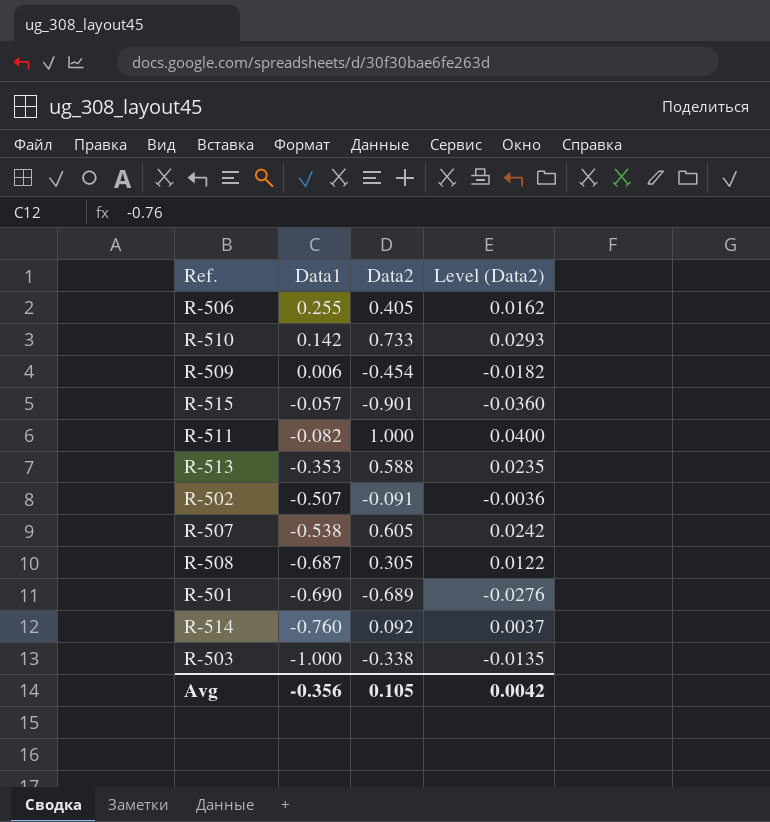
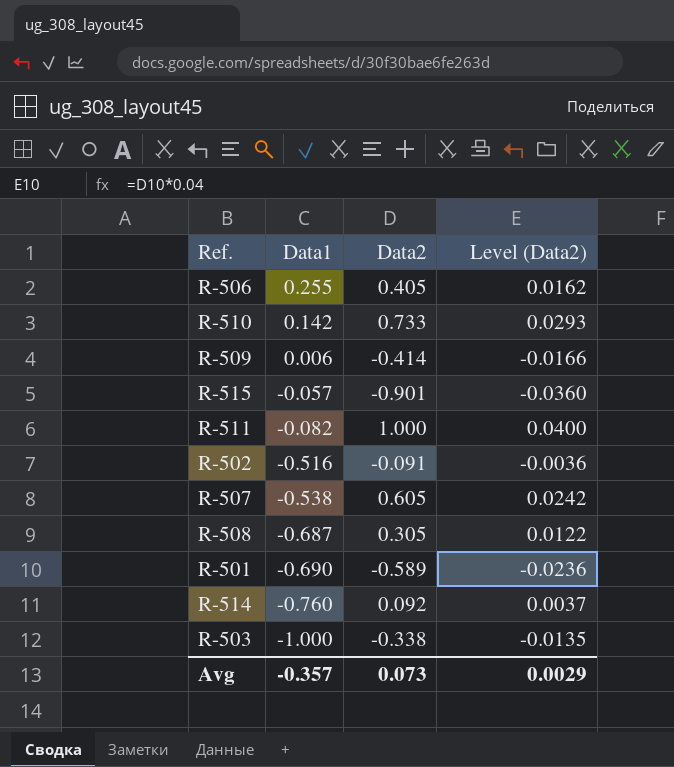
row R-513: -0.353 | 0.588 | 0.0235 -> none
R-509 | Data2: -0.454 -> -0.414
R-509 | Level (Data2): -0.0182 -> -0.0166
R-502 | Data1: -0.507 -> -0.516
R-501 | Data2: -0.689 -> -0.589
R-501 | Level (Data2): -0.0276 -> -0.0236
Avg | Data1: -0.356 -> -0.357
Avg | Data2: 0.105 -> 0.073
Avg | Level (Data2): 0.0042 -> 0.0029

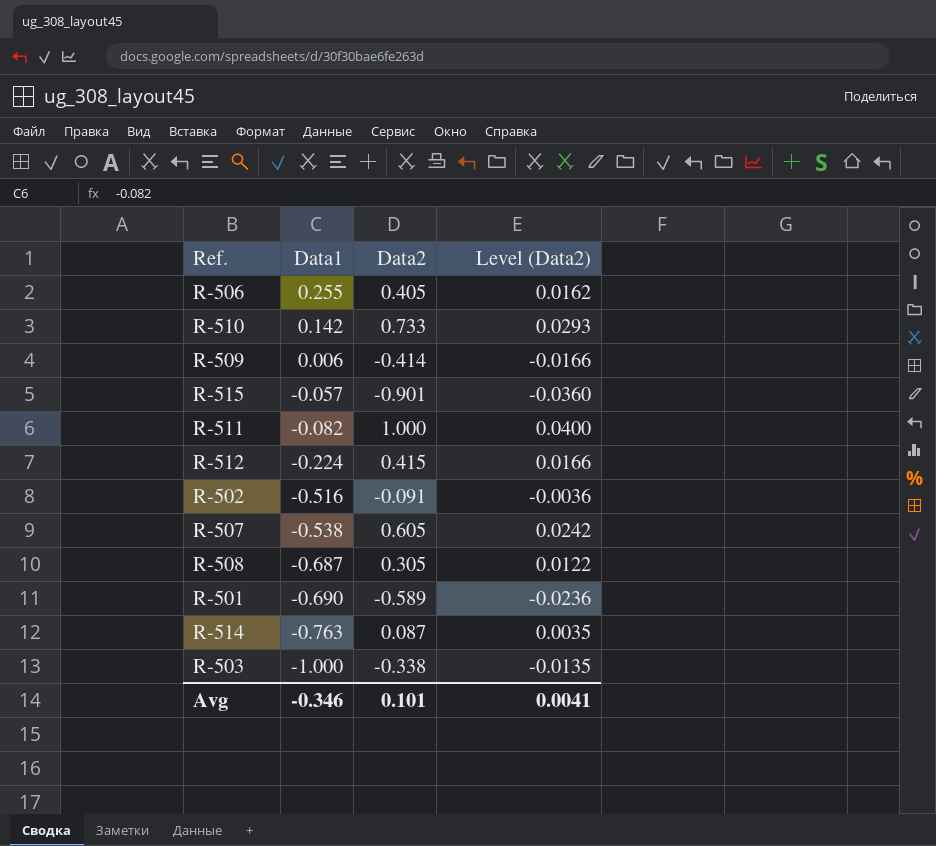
row R-512: none -> -0.224 | 0.415 | 0.0166
R-514 | Data1: -0.760 -> -0.763
R-514 | Data2: 0.092 -> 0.087
R-514 | Level (Data2): 0.0037 -> 0.0035
Avg | Data1: -0.357 -> -0.346
Avg | Data2: 0.073 -> 0.101
Avg | Level (Data2): 0.0029 -> 0.0041

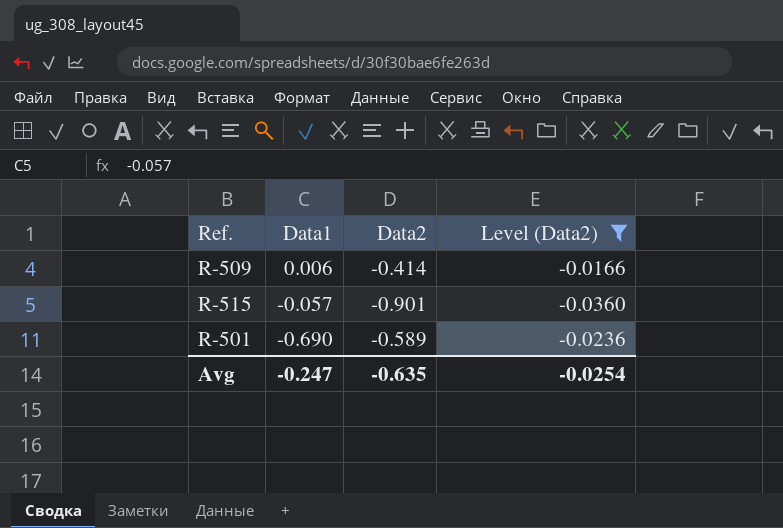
filter: none -> Level (Data2) <= -0.0166
Avg | Data1: -0.346 -> -0.247
Avg | Data2: 0.101 -> -0.635
Avg | Level (Data2): 0.0041 -> -0.0254

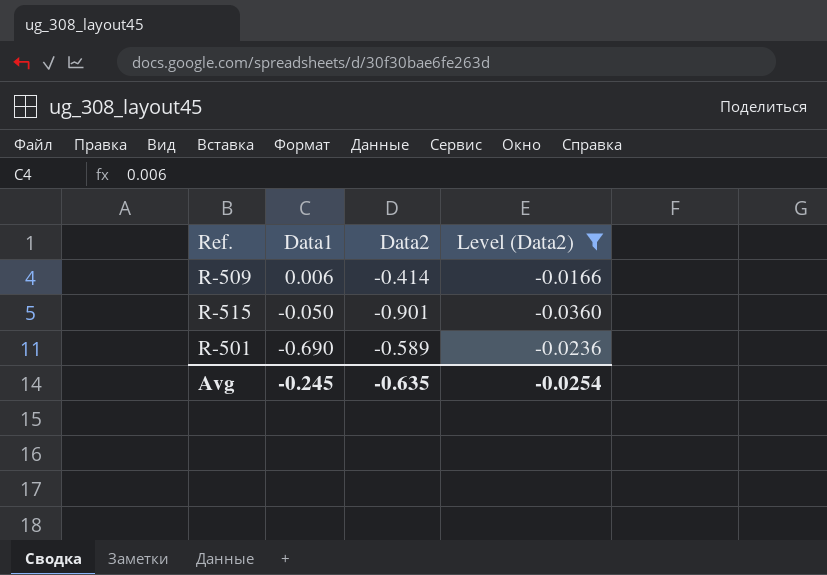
R-515 | Data1: -0.057 -> -0.050
Avg | Data1: -0.247 -> -0.245

